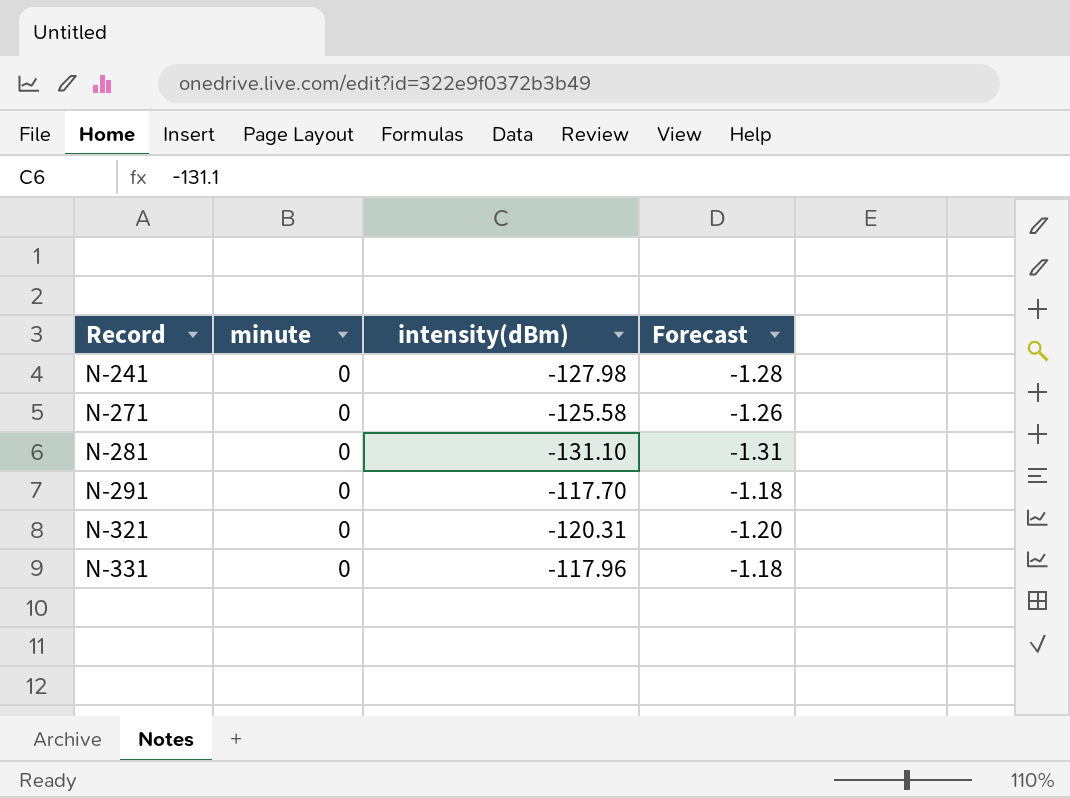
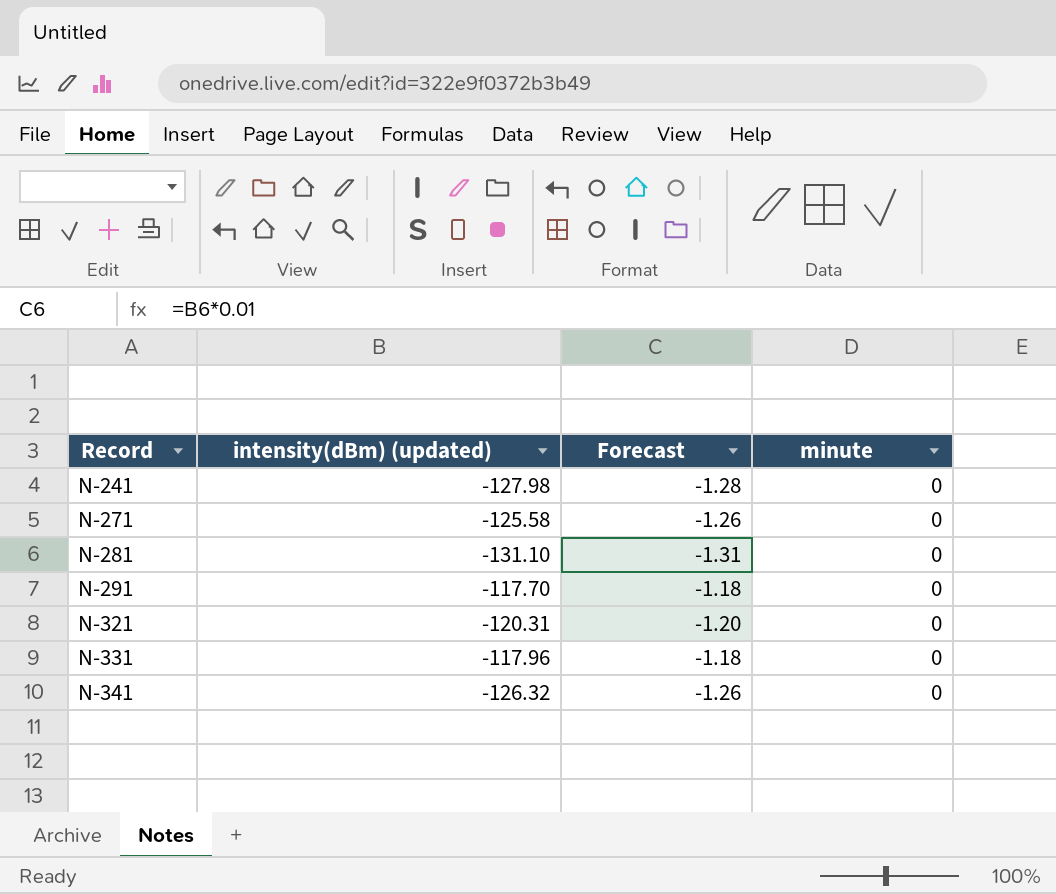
column name: intensity(dBm) -> intensity(dBm) (updated)
column minute | position: 2 -> 4
row N-341: none -> -126.32 | -1.26 | 0

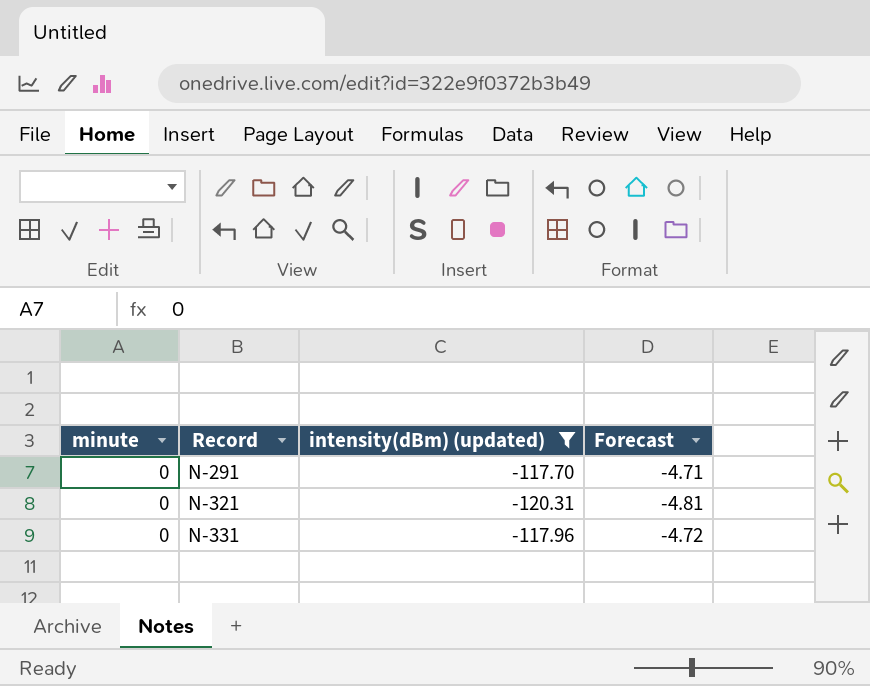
filter: none -> intensity(dBm) (updated) >= -120.31
column minute | position: 4 -> 1
column Forecast | formula: [intensity(dBm) (updated)] * 0.01 -> [intensity(dBm) (updated)] * 0.04

